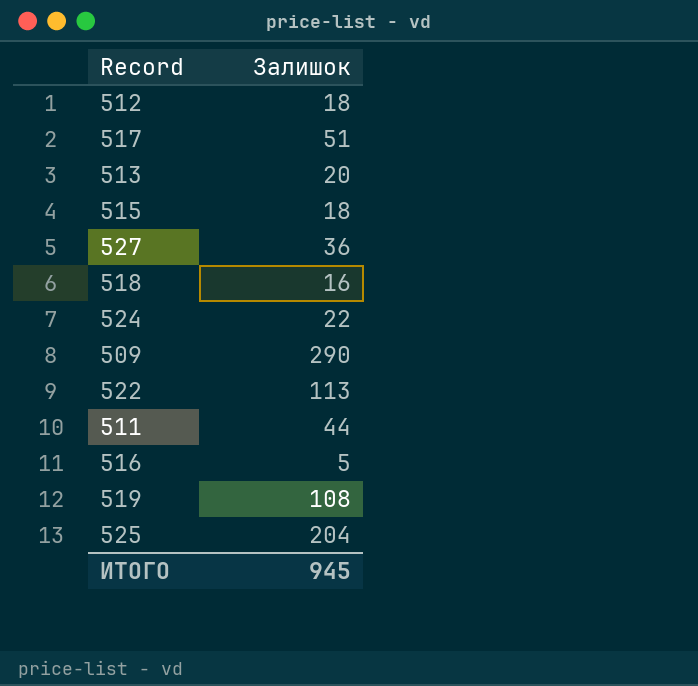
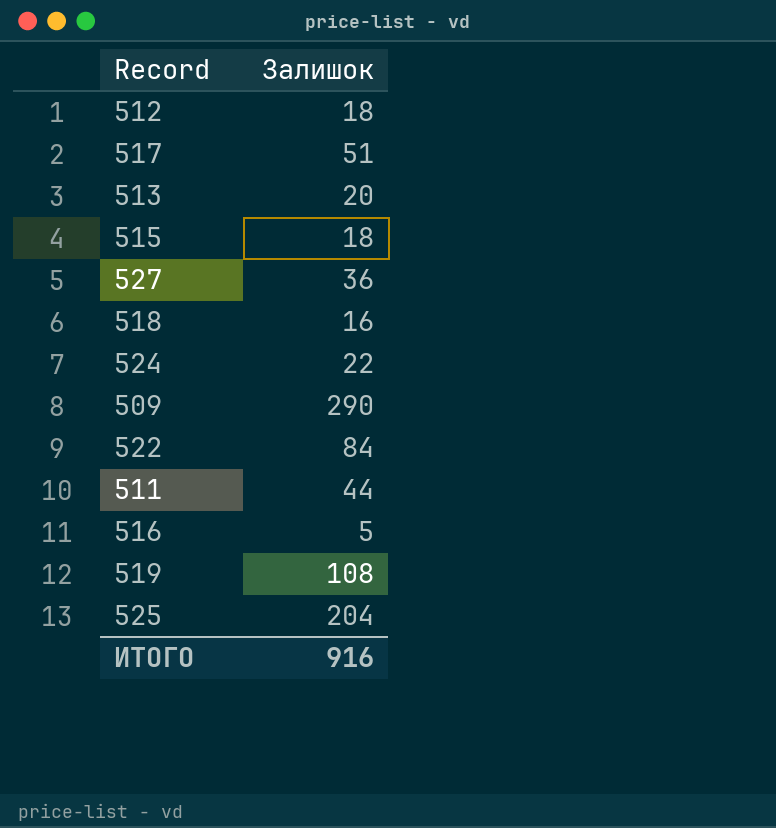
522 | Залишок: 113 -> 84
ИТОГО | Залишок: 945 -> 916

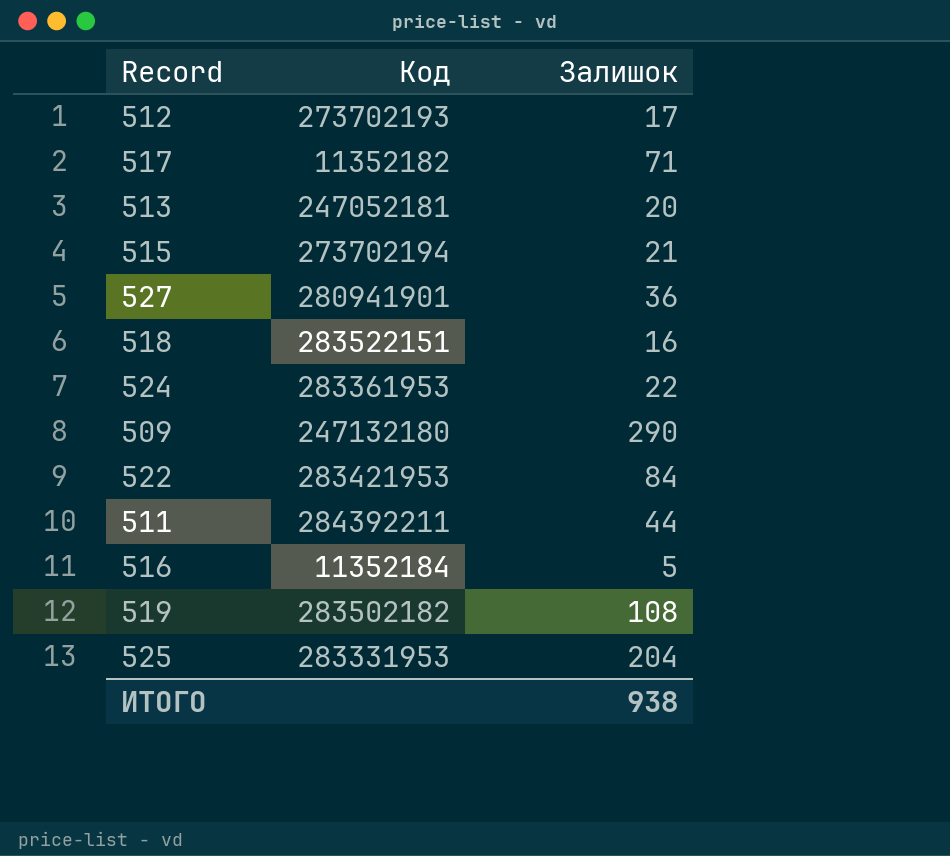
column Код | position: none -> 2
512 | Залишок: 18 -> 17
517 | Залишок: 51 -> 71
515 | Залишок: 18 -> 21
ИТОГО | Залишок: 916 -> 938

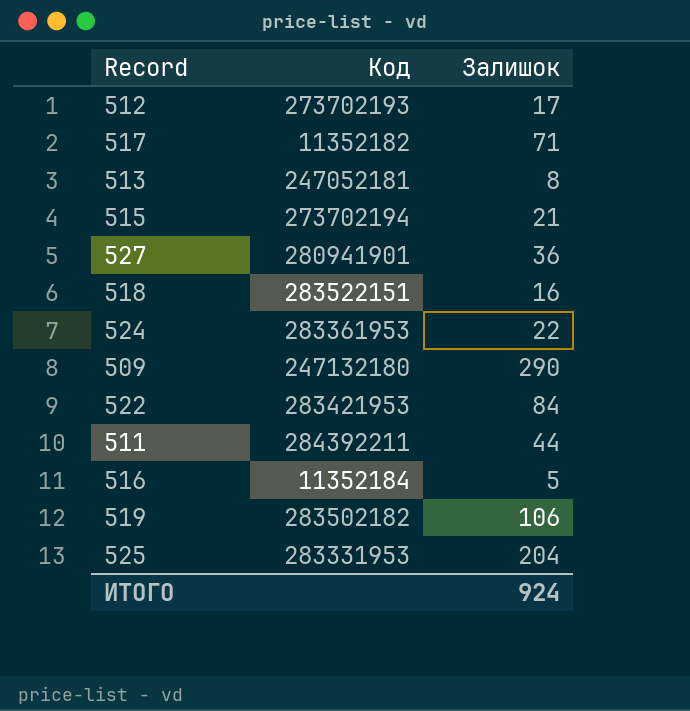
513 | Залишок: 20 -> 8
519 | Залишок: 108 -> 106
ИТОГО | Залишок: 938 -> 924

